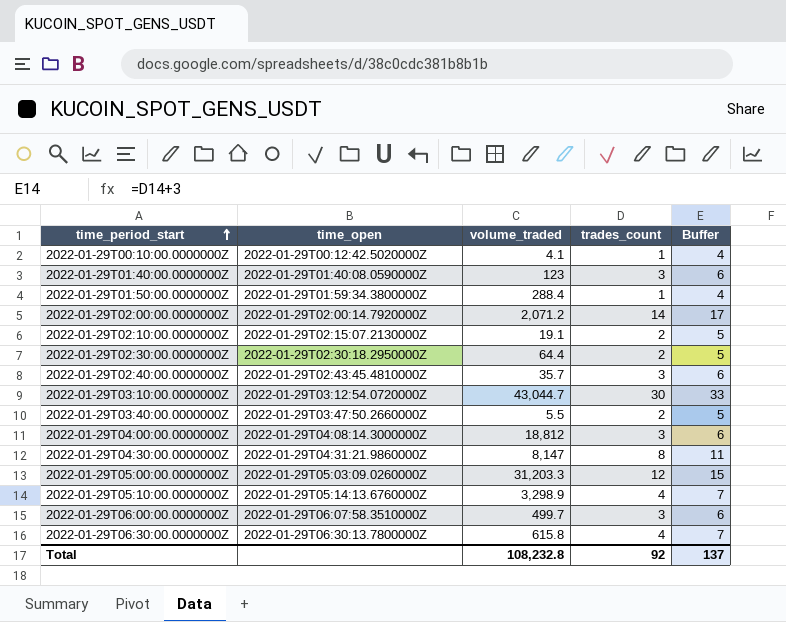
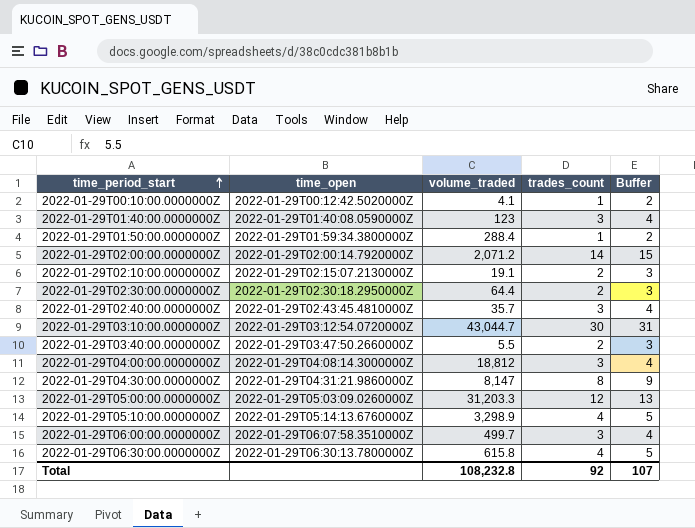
column Buffer | formula: [trades_count] + 3 -> [trades_count] + 1
Total | Buffer: 137 -> 107

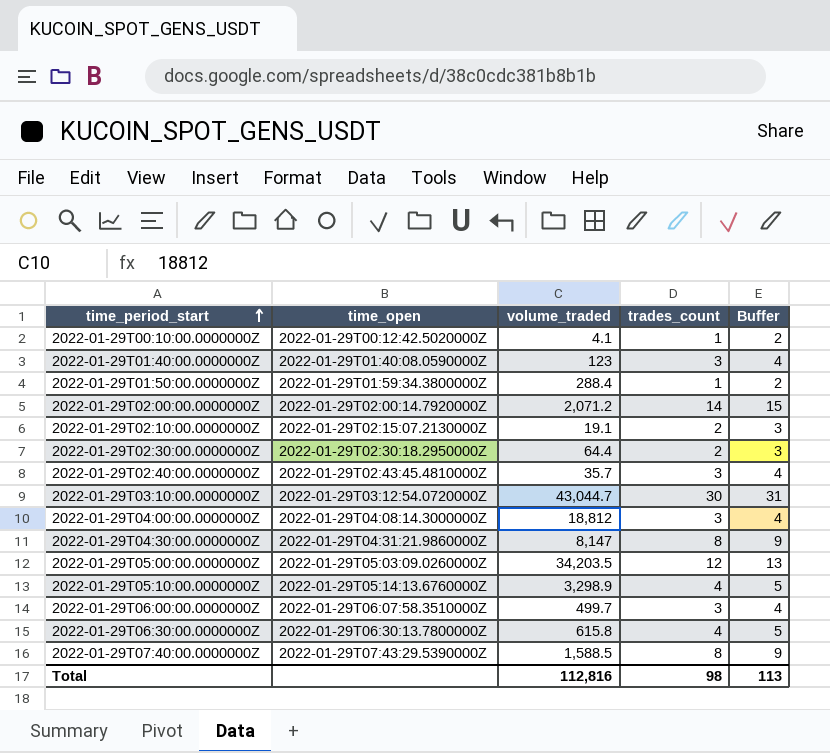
row 2022-01-29T03:40:00.0000000Z: 2022-01-29T03:47:50.2660000Z | 5.5 | 2 | 3 -> none
2022-01-29T05:00:00.0000000Z | volume_traded: 31,203.3 -> 34,203.5
row 2022-01-29T07:40:00.0000000Z: none -> 2022-01-29T07:43:29.5390000Z | 1,588.5 | 8 | 9
Total | volume_traded: 108,232.8 -> 112,816
Total | trades_count: 92 -> 98
Total | Buffer: 107 -> 113

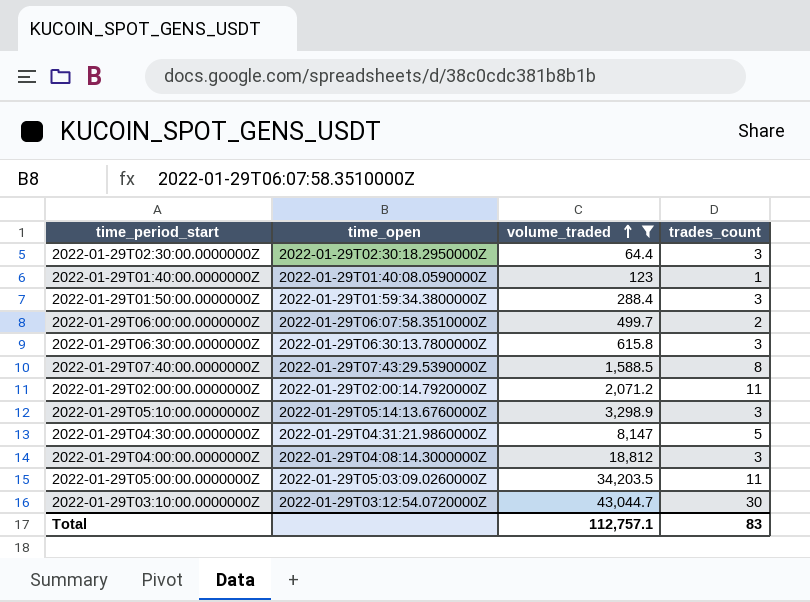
filter: none -> volume_traded >= 64.4
row order: time_period_start ascending -> volume_traded ascending
column Buffer | formula: [trades_count] + 1 -> none
2022-01-29T02:30:00.0000000Z | trades_count: 2 -> 3
2022-01-29T01:40:00.0000000Z | trades_count: 3 -> 1
2022-01-29T01:50:00.0000000Z | trades_count: 1 -> 3
2022-01-29T06:00:00.0000000Z | trades_count: 3 -> 2
2022-01-29T06:30:00.0000000Z | trades_count: 4 -> 3
2022-01-29T02:00:00.0000000Z | trades_count: 14 -> 11
2022-01-29T05:10:00.0000000Z | trades_count: 4 -> 3
2022-01-29T04:30:00.0000000Z | trades_count: 8 -> 5
2022-01-29T05:00:00.0000000Z | trades_count: 12 -> 11
Total | volume_traded: 112,816 -> 112,757.1
Total | trades_count: 98 -> 83

